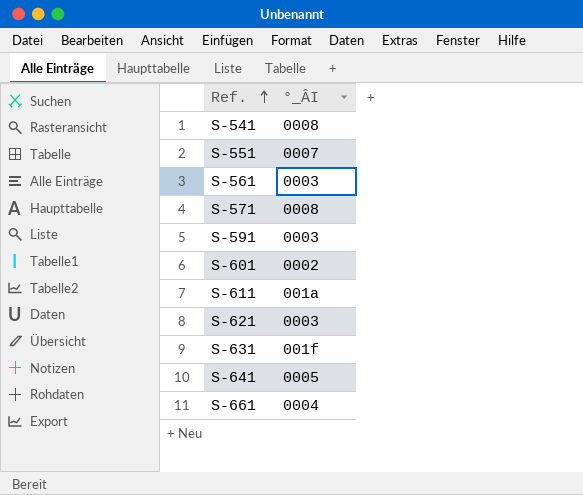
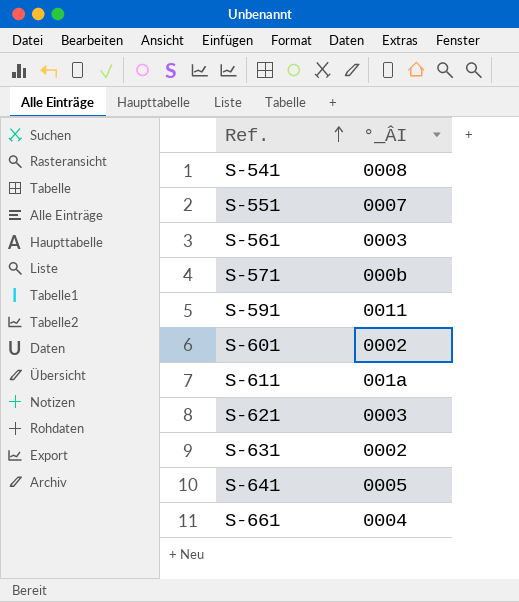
S-571 | °_ÂI: 0008 -> 000b
S-591 | °_ÂI: 0003 -> 0011
S-631 | °_ÂI: 001f -> 0002

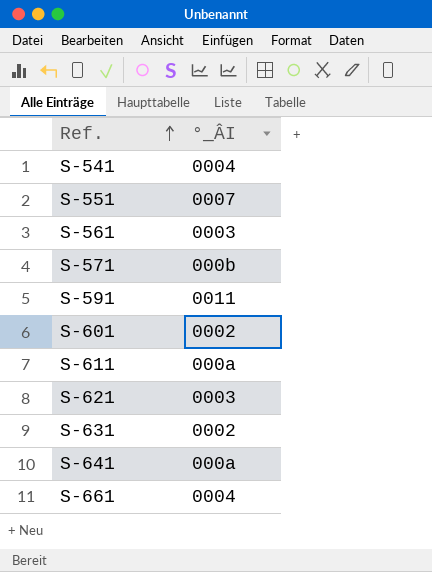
S-541 | °_ÂI: 0008 -> 0004
S-611 | °_ÂI: 001a -> 000a
S-641 | °_ÂI: 0005 -> 000a

